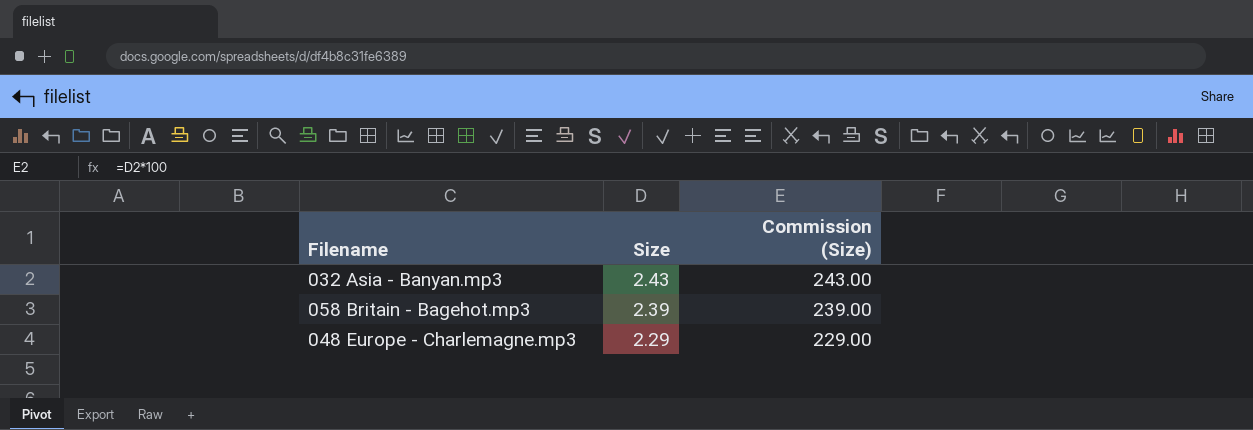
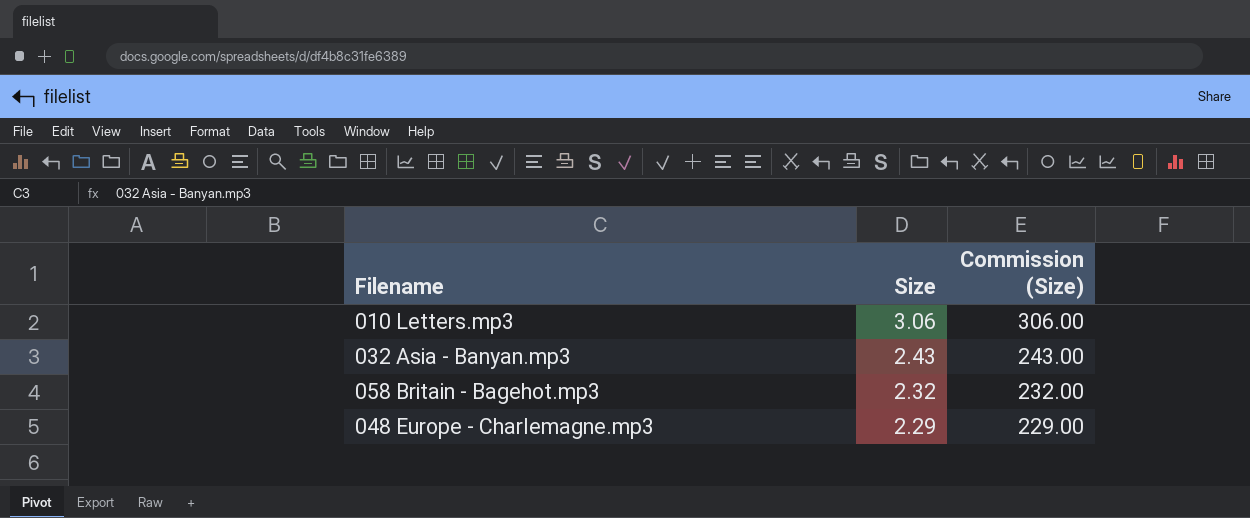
row 010 Letters.mp3: none -> 3.06 | 306.00
058 Britain - Bagehot.mp3 | Size: 2.39 -> 2.32
058 Britain - Bagehot.mp3 | Commission (Size): 239.00 -> 232.00

